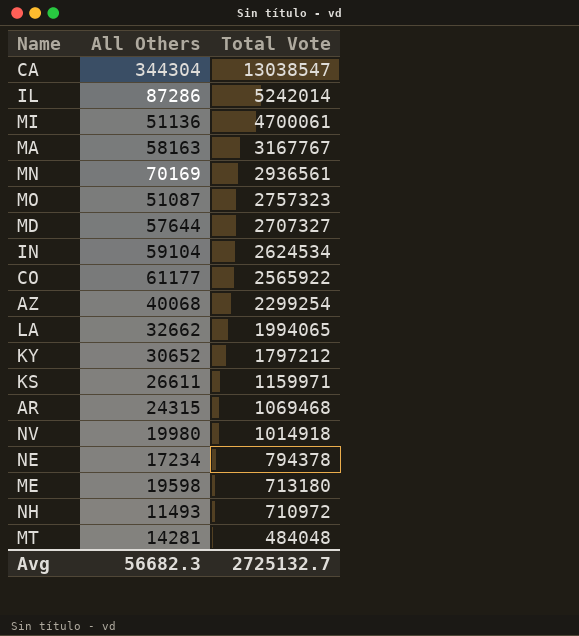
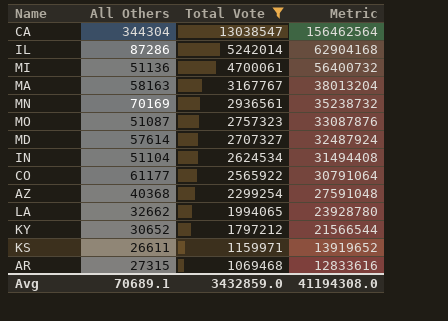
filter: none -> Total Vote >= 1069468
column Metric | formula: none -> [Total Vote] * 12
MD | All Others: 57644 -> 57614
IN | All Others: 59104 -> 51104
AZ | All Others: 40068 -> 40368
AR | All Others: 24315 -> 27315
Avg | All Others: 56682.3 -> 70689.1
Avg | Total Vote: 2725132.7 -> 3432859.0

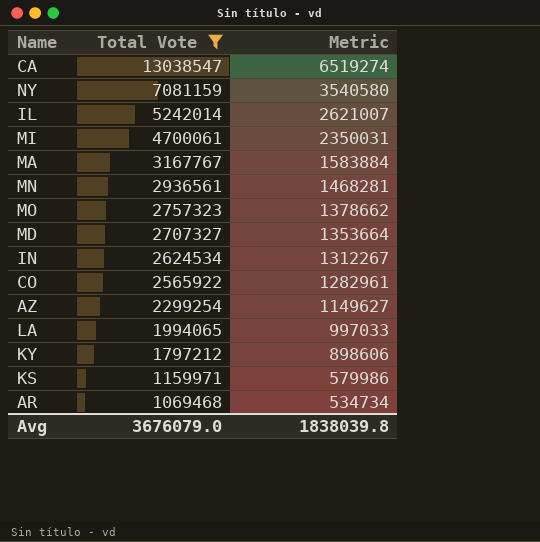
column All Others | position: 2 -> none
column Metric | formula: [Total Vote] * 12 -> [Total Vote] * 0.5
row NY: none -> 7081159 | 3540580
Avg | Total Vote: 3432859.0 -> 3676079.0
Avg | Metric: 41194308.0 -> 1838039.8

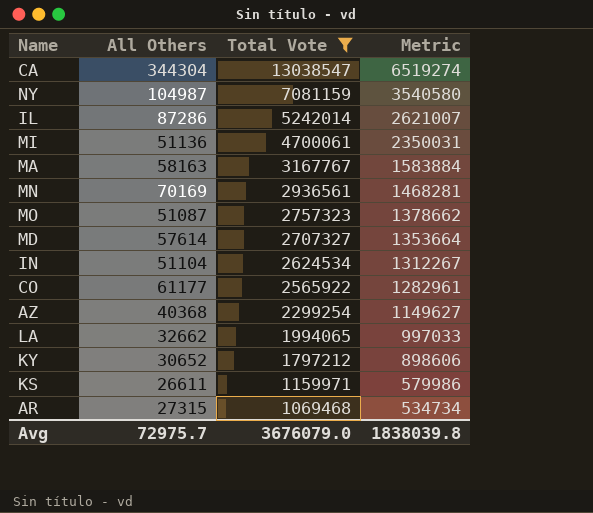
column All Others | position: none -> 2

